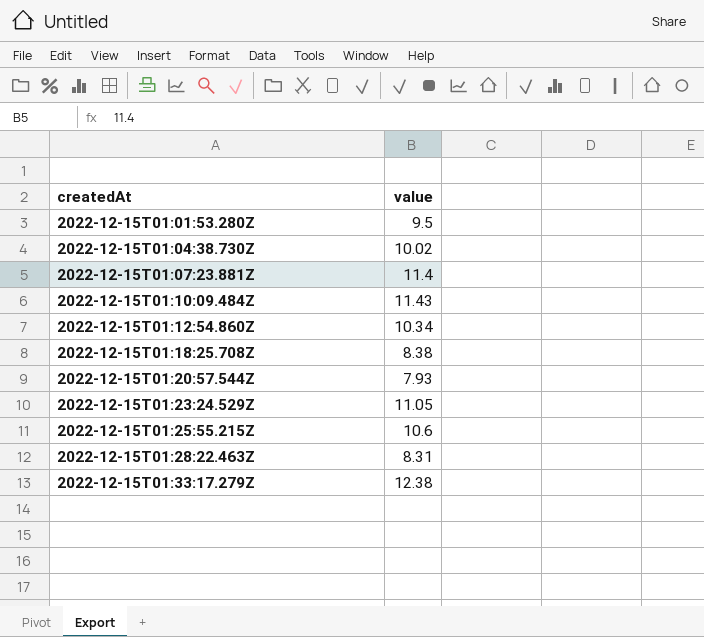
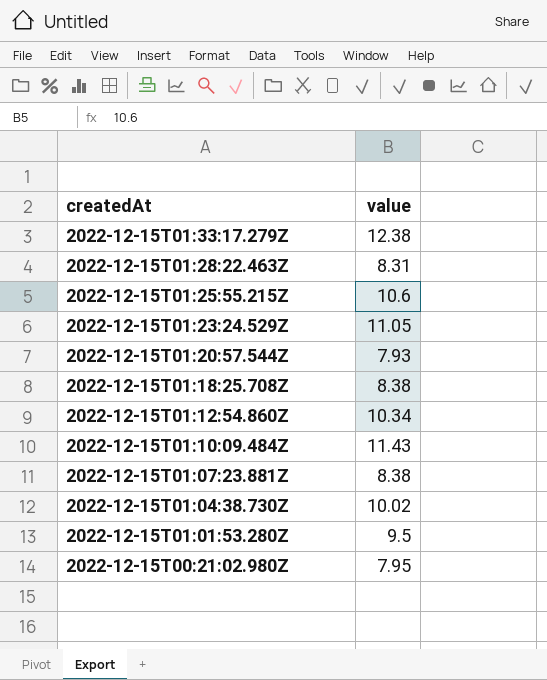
row order: createdAt ascending -> createdAt descending
2022-12-15T01:07:23.881Z | value: 11.4 -> 8.38
row 2022-12-15T00:21:02.980Z: none -> 7.95

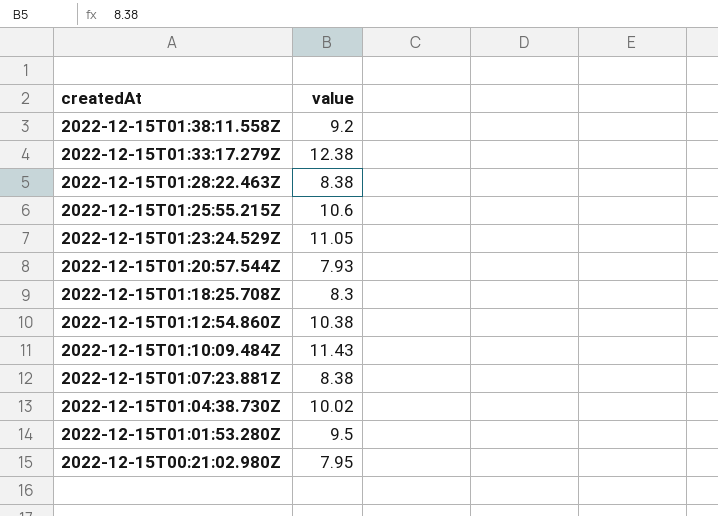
row 2022-12-15T01:38:11.558Z: none -> 9.2
2022-12-15T01:28:22.463Z | value: 8.31 -> 8.38
2022-12-15T01:18:25.708Z | value: 8.38 -> 8.3
2022-12-15T01:12:54.860Z | value: 10.34 -> 10.38

